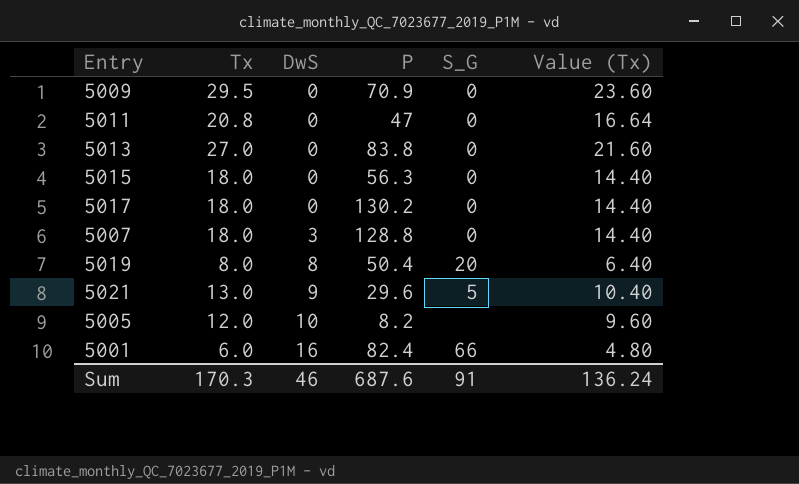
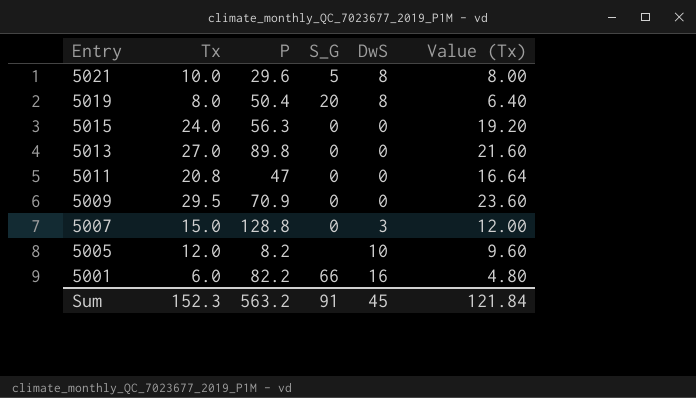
row order: DwS ascending -> Entry descending
column DwS | position: 3 -> 5
row 5017: 18.0 | 0 | 130.2 | 0 | 14.40 -> none
5021 | Tx: 13.0 -> 10.0
5021 | DwS: 9 -> 8
5021 | Value (Tx): 10.40 -> 8.00
5015 | Tx: 18.0 -> 24.0
5015 | Value (Tx): 14.40 -> 19.20
5013 | P: 83.8 -> 89.8
5007 | Tx: 18.0 -> 15.0
5007 | Value (Tx): 14.40 -> 12.00
5001 | P: 82.4 -> 82.2
Sum | Tx: 170.3 -> 152.3
Sum | P: 687.6 -> 563.2
Sum | DwS: 46 -> 45
Sum | Value (Tx): 136.24 -> 121.84

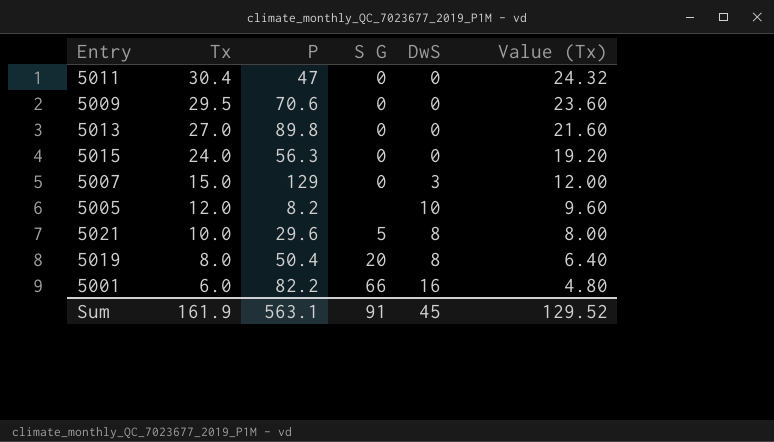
row order: Entry descending -> Tx descending
column name: S_G -> S G
5011 | Tx: 20.8 -> 30.4
5011 | Value (Tx): 16.64 -> 24.32
5009 | P: 70.9 -> 70.6
5007 | P: 128.8 -> 129
Sum | Tx: 152.3 -> 161.9
Sum | P: 563.2 -> 563.1
Sum | Value (Tx): 121.84 -> 129.52

